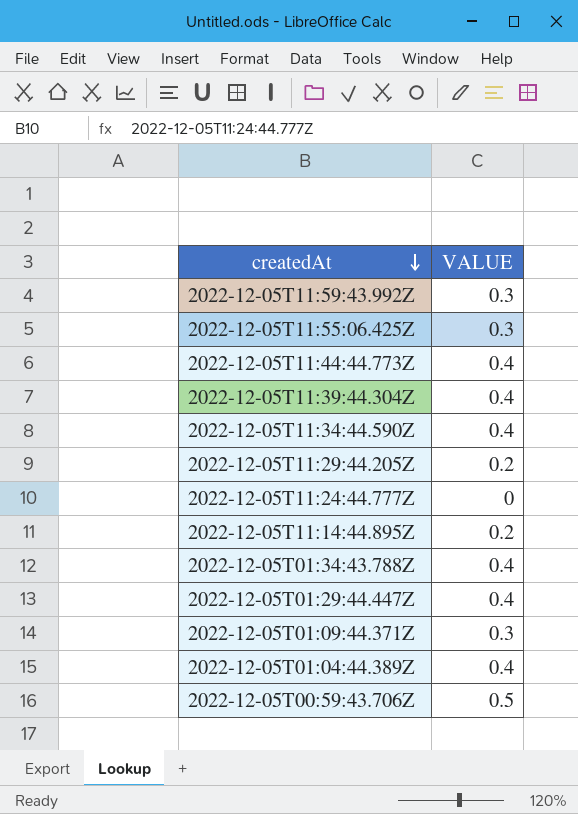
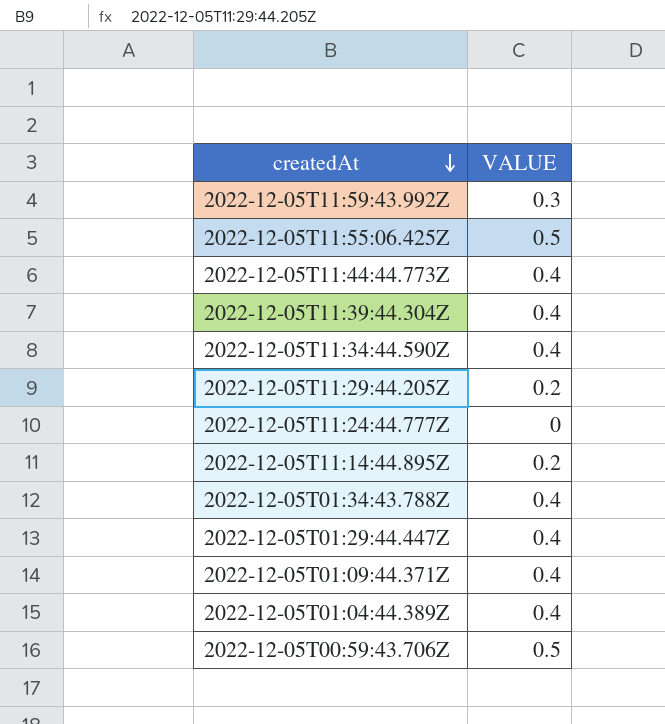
2022-12-05T11:55:06.425Z | VALUE: 0.3 -> 0.5
2022-12-05T01:09:44.371Z | VALUE: 0.3 -> 0.4

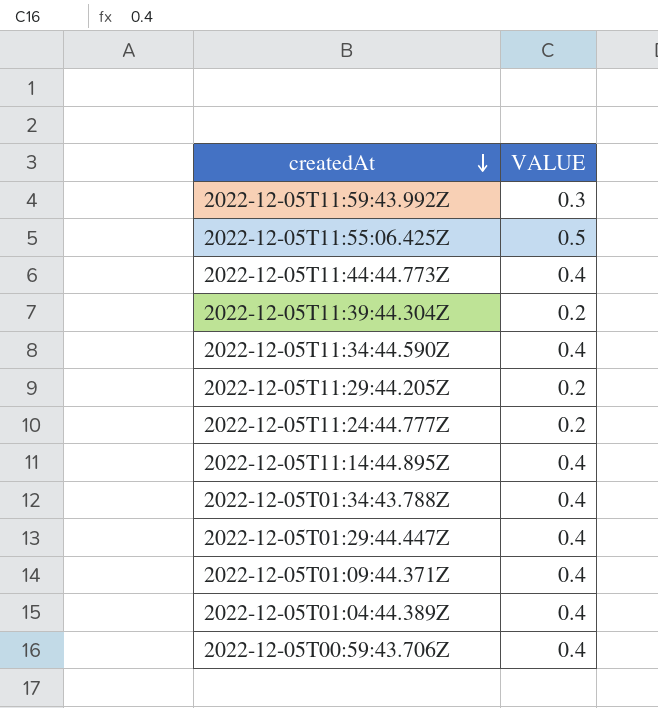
2022-12-05T11:39:44.304Z | VALUE: 0.4 -> 0.2
2022-12-05T11:24:44.777Z | VALUE: 0 -> 0.2
2022-12-05T11:14:44.895Z | VALUE: 0.2 -> 0.4
2022-12-05T00:59:43.706Z | VALUE: 0.5 -> 0.4

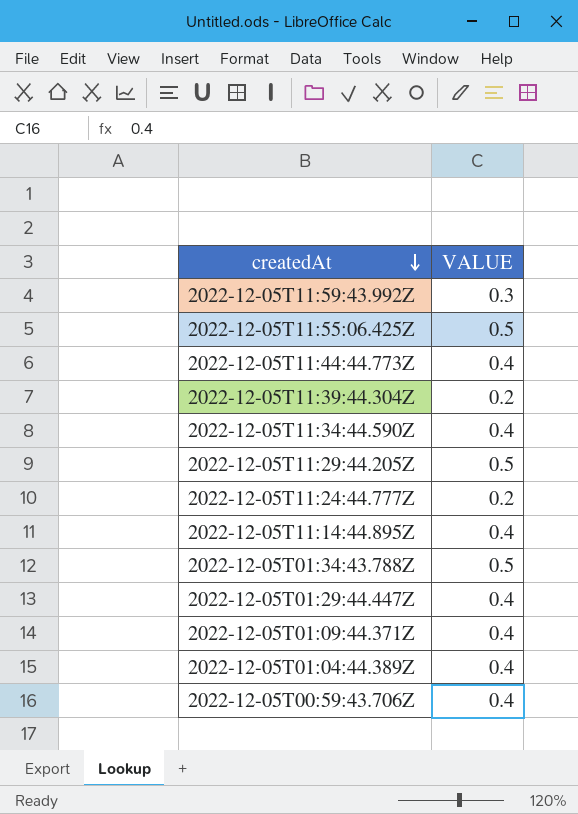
2022-12-05T11:29:44.205Z | VALUE: 0.2 -> 0.5
2022-12-05T01:34:43.788Z | VALUE: 0.4 -> 0.5

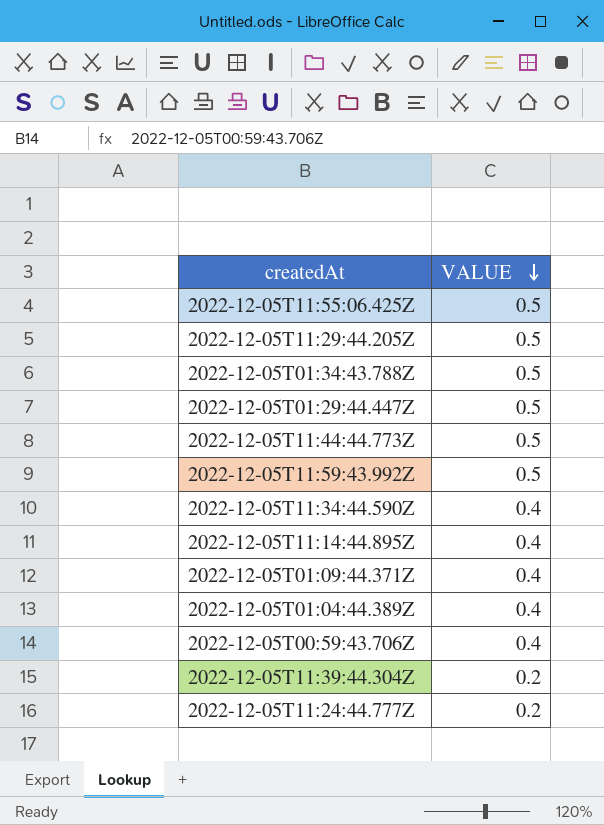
row order: createdAt descending -> VALUE descending
2022-12-05T01:29:44.447Z | VALUE: 0.4 -> 0.5
2022-12-05T11:44:44.773Z | VALUE: 0.4 -> 0.5
2022-12-05T11:59:43.992Z | VALUE: 0.3 -> 0.5

